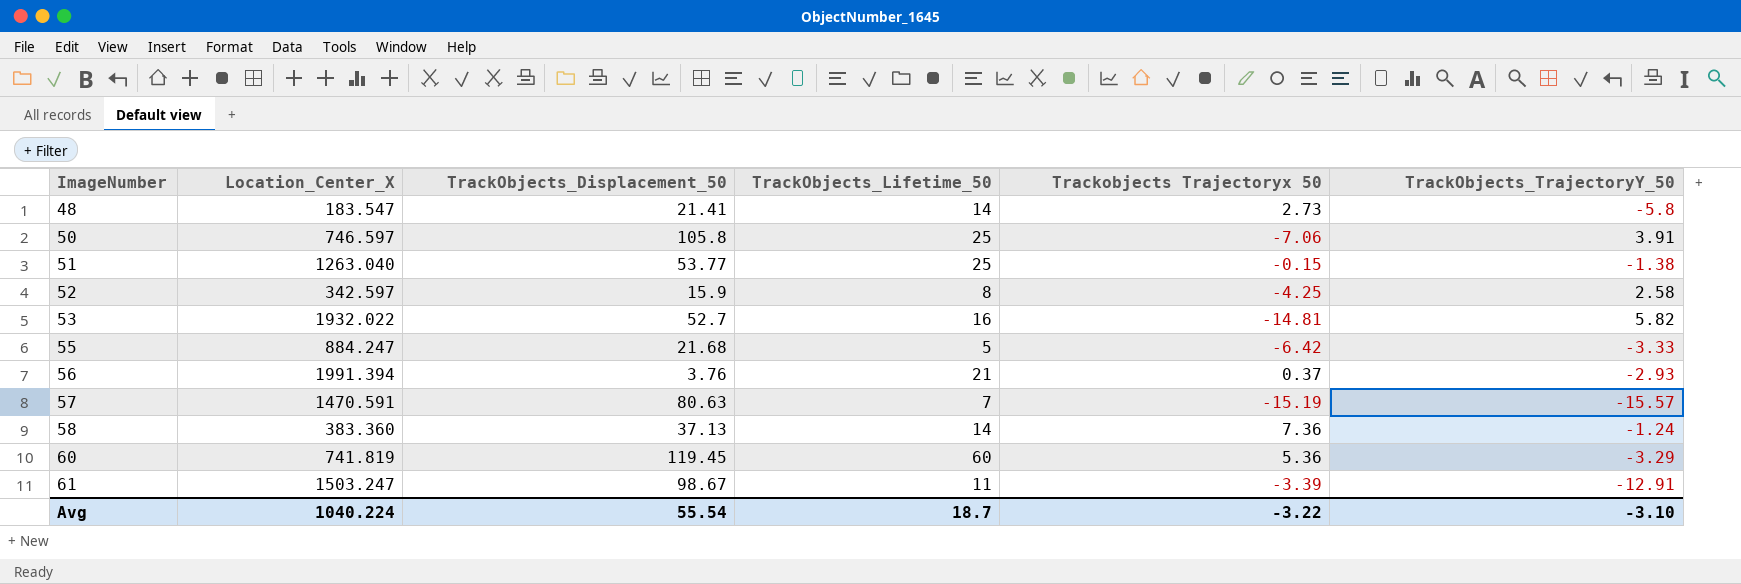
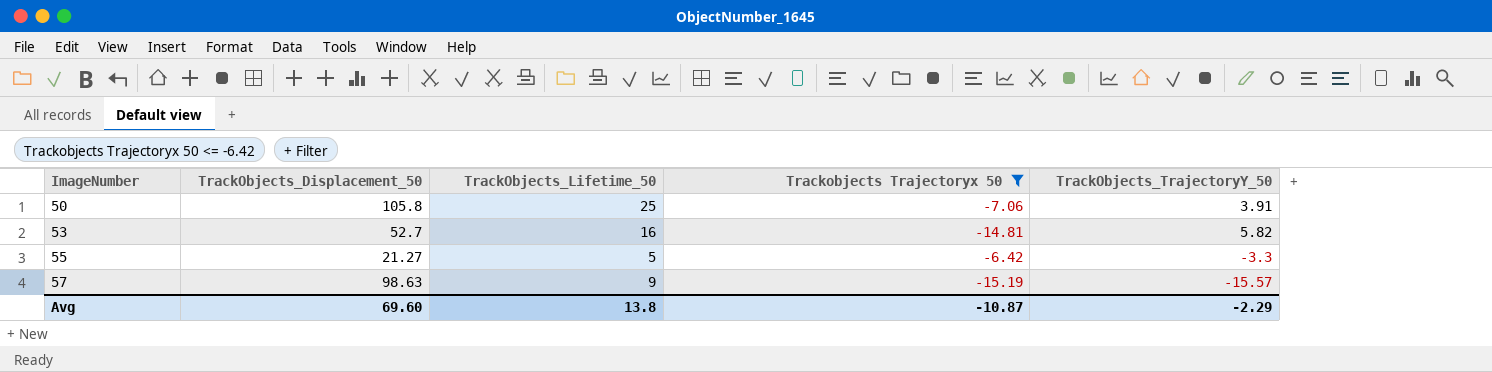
filter: none -> Trackobjects Trajectoryx 50 <= -6.42
column Location_Center_X | position: 2 -> none
55 | TrackObjects_Displacement_50: 21.68 -> 21.27
55 | TrackObjects_TrajectoryY_50: -3.33 -> -3.3
57 | TrackObjects_Displacement_50: 80.63 -> 98.63
57 | TrackObjects_Lifetime_50: 7 -> 9
Avg | TrackObjects_Displacement_50: 55.54 -> 69.60
Avg | TrackObjects_Lifetime_50: 18.7 -> 13.8
Avg | Trackobjects Trajectoryx 50: -3.22 -> -10.87
Avg | TrackObjects_TrajectoryY_50: -3.10 -> -2.29

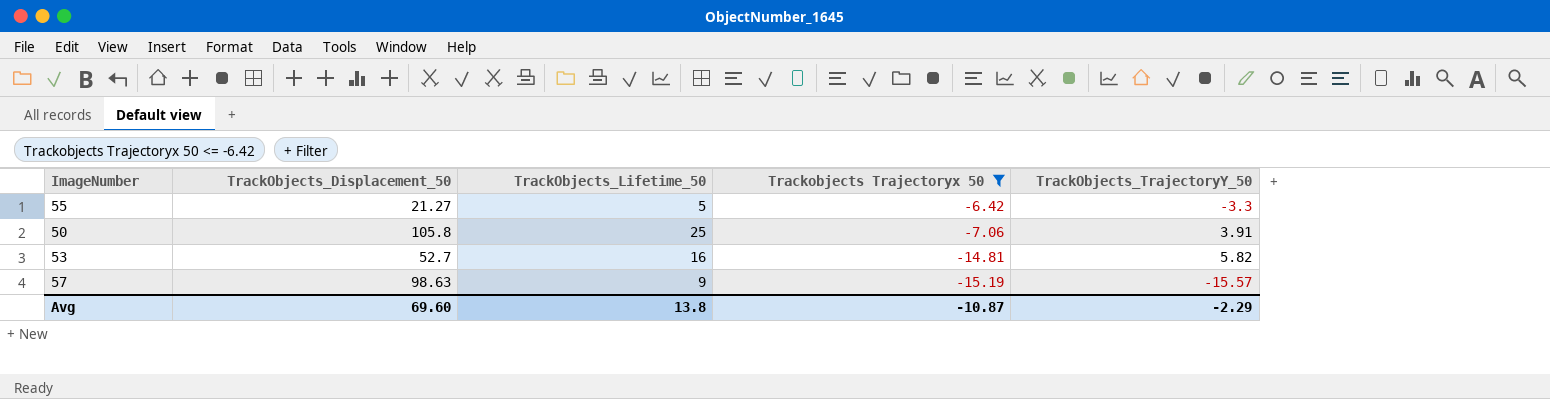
row order: ImageNumber ascending -> Trackobjects Trajectoryx 50 descending

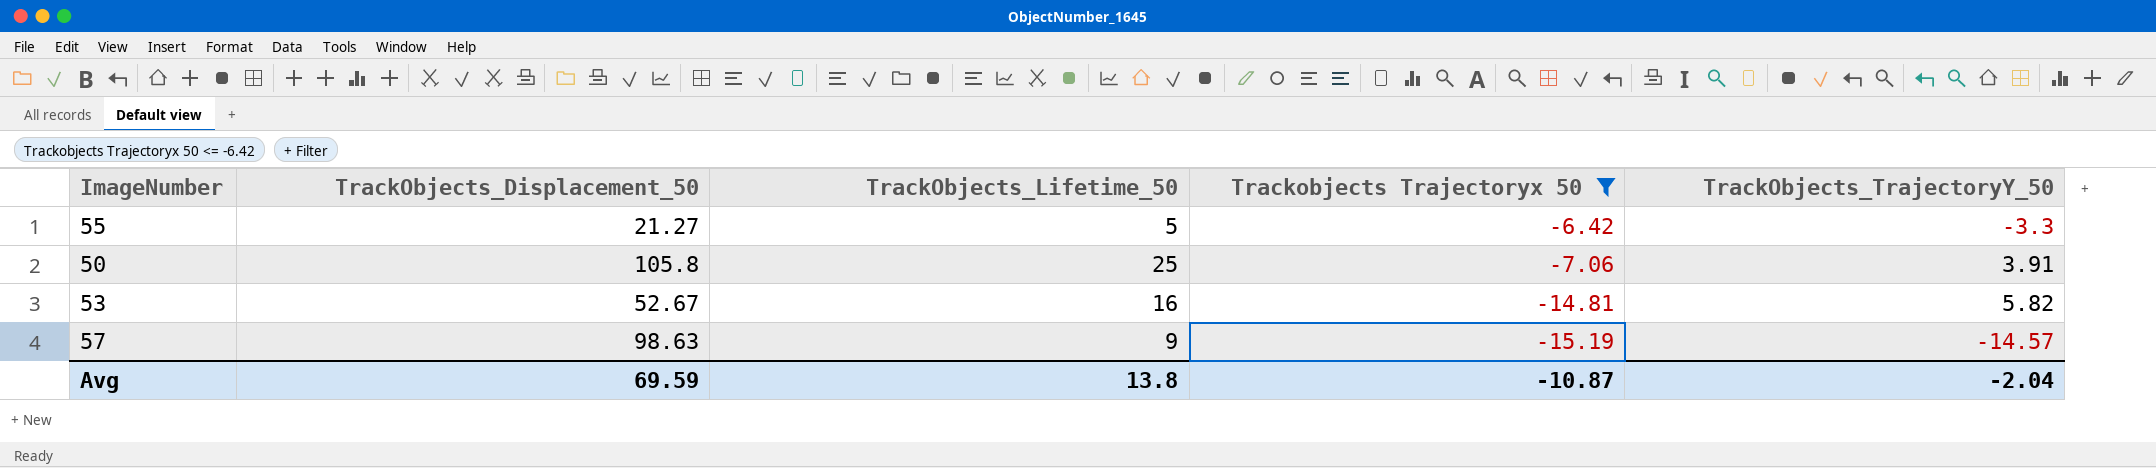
53 | TrackObjects_Displacement_50: 52.7 -> 52.67
57 | TrackObjects_TrajectoryY_50: -15.57 -> -14.57
Avg | TrackObjects_Displacement_50: 69.60 -> 69.59
Avg | TrackObjects_TrajectoryY_50: -2.29 -> -2.04

